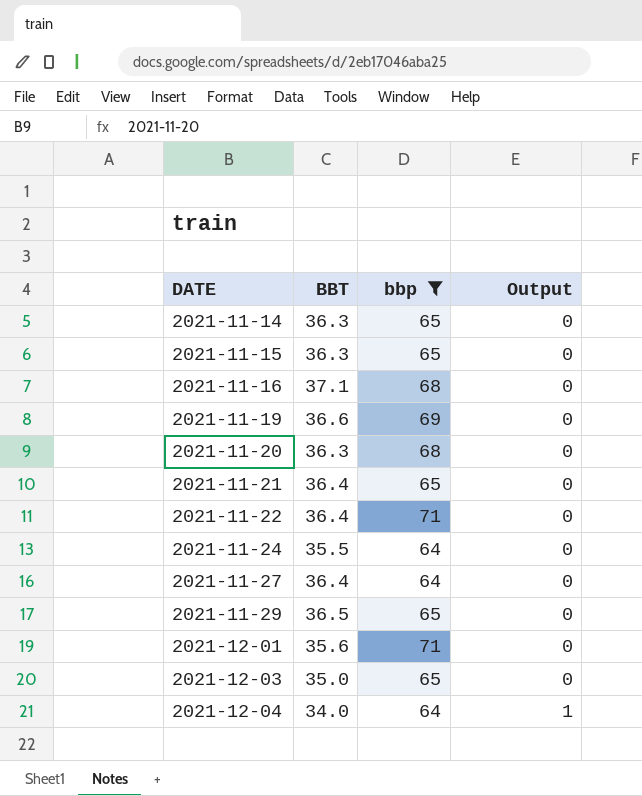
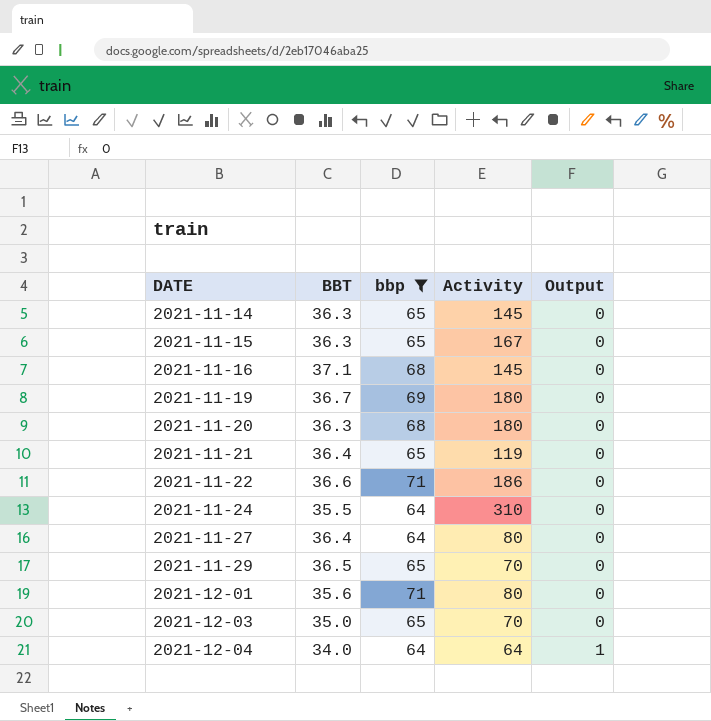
column Activity | position: none -> 4
2021-11-19 | BBT: 36.6 -> 36.7
2021-11-22 | BBT: 36.4 -> 36.6

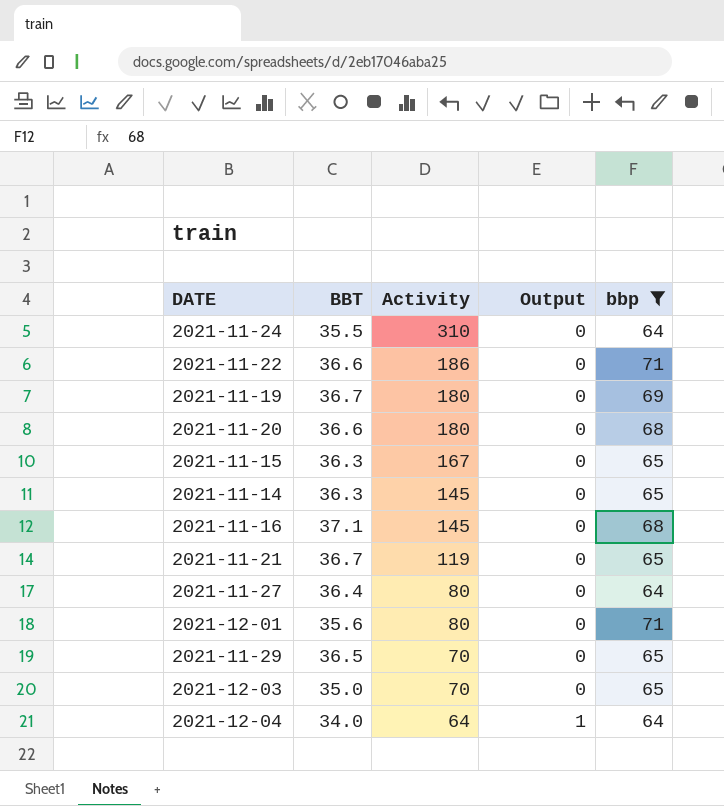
row order: DATE ascending -> Activity descending
column bbp | position: 3 -> 5
2021-11-20 | BBT: 36.3 -> 36.6
2021-11-21 | BBT: 36.4 -> 36.7

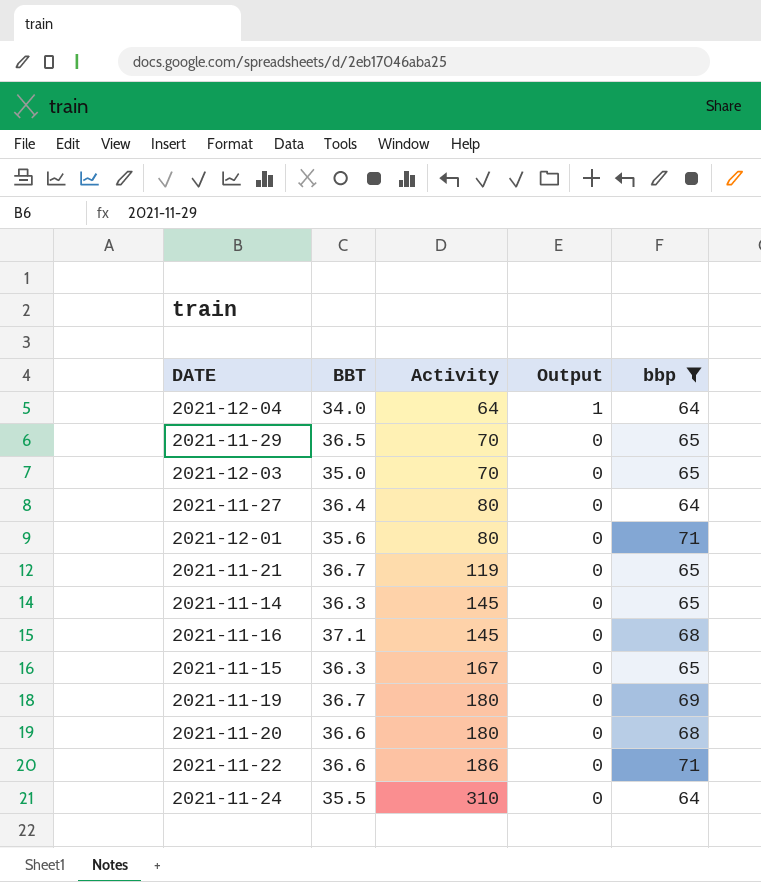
row order: Activity descending -> Activity ascending

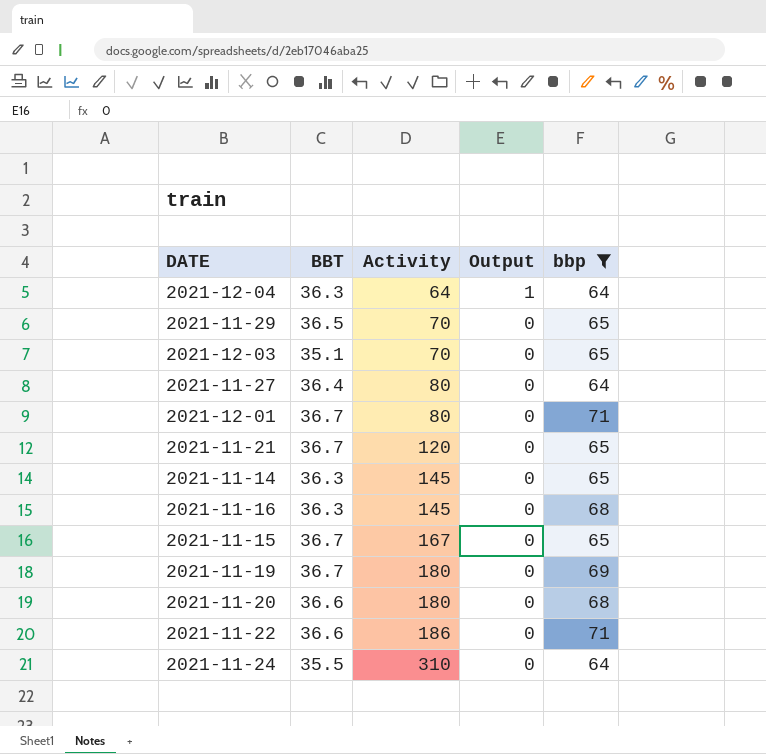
2021-12-04 | BBT: 34.0 -> 36.3
2021-12-03 | BBT: 35.0 -> 35.1
2021-12-01 | BBT: 35.6 -> 36.7
2021-11-21 | Activity: 119 -> 120
2021-11-16 | BBT: 37.1 -> 36.3
2021-11-15 | BBT: 36.3 -> 36.7

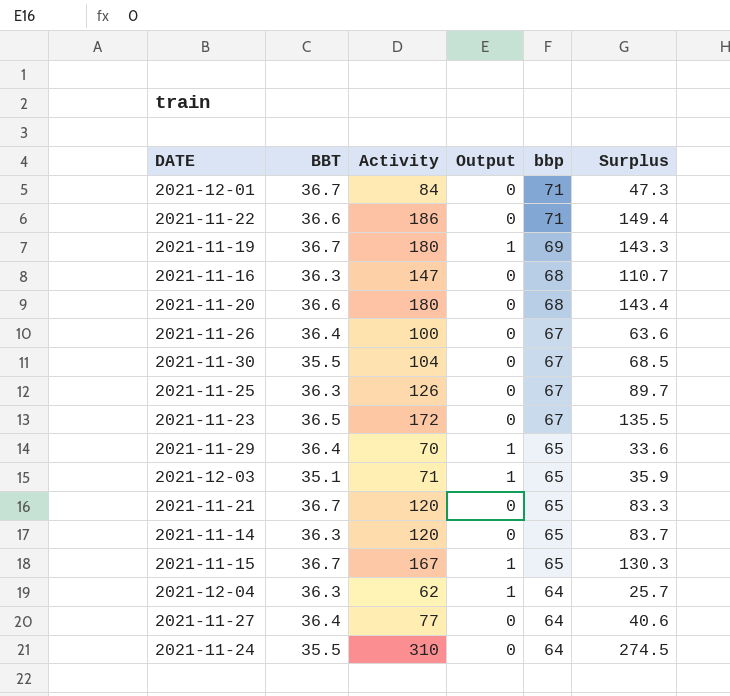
filter: bbp != 67 -> none
row order: Activity ascending -> bbp descending
column Surplus | formula: none -> [Activity] - [BBT]
2021-12-01 | Activity: 80 -> 84
2021-11-19 | Output: 0 -> 1
2021-11-16 | Activity: 145 -> 147
2021-11-29 | BBT: 36.5 -> 36.4
2021-11-29 | Output: 0 -> 1
2021-12-03 | Activity: 70 -> 71
2021-12-03 | Output: 0 -> 1
2021-11-14 | Activity: 145 -> 120
2021-11-15 | Output: 0 -> 1
2021-12-04 | Activity: 64 -> 62
2021-11-27 | Activity: 80 -> 77

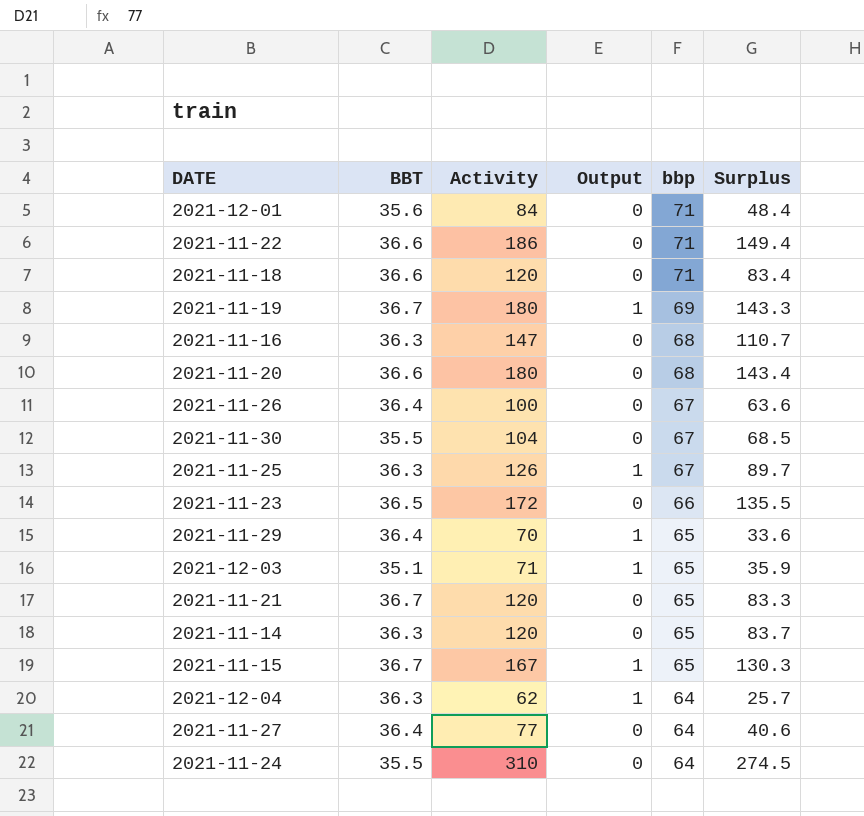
2021-12-01 | BBT: 36.7 -> 35.6
2021-12-01 | Surplus: 47.3 -> 48.4
row 2021-11-18: none -> 36.6 | 120 | 0 | 71 | 83.4
2021-11-25 | Output: 0 -> 1
2021-11-23 | bbp: 67 -> 66

